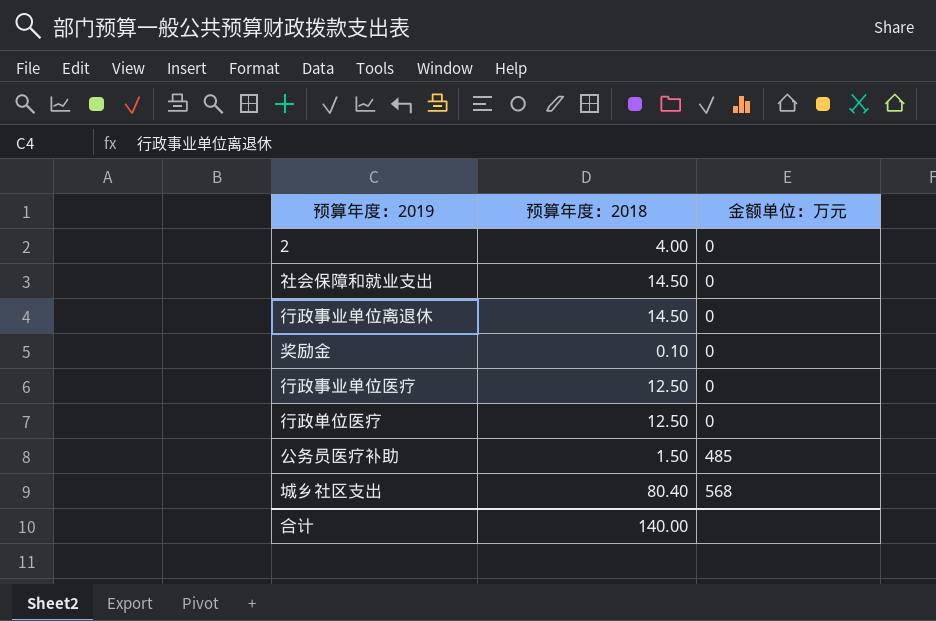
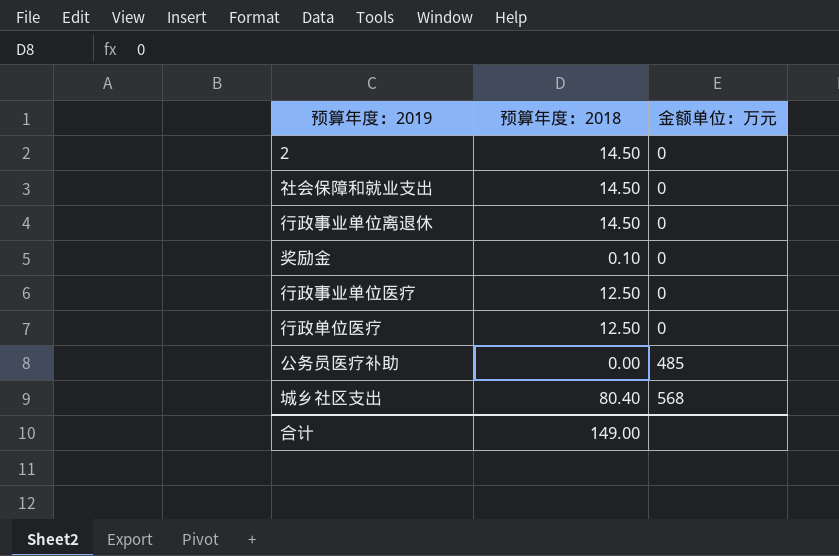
2 | 预算年度：2018: 4.00 -> 14.50
公务员医疗补助 | 预算年度：2018: 1.50 -> 0.00
合计 | 预算年度：2018: 140.00 -> 149.00

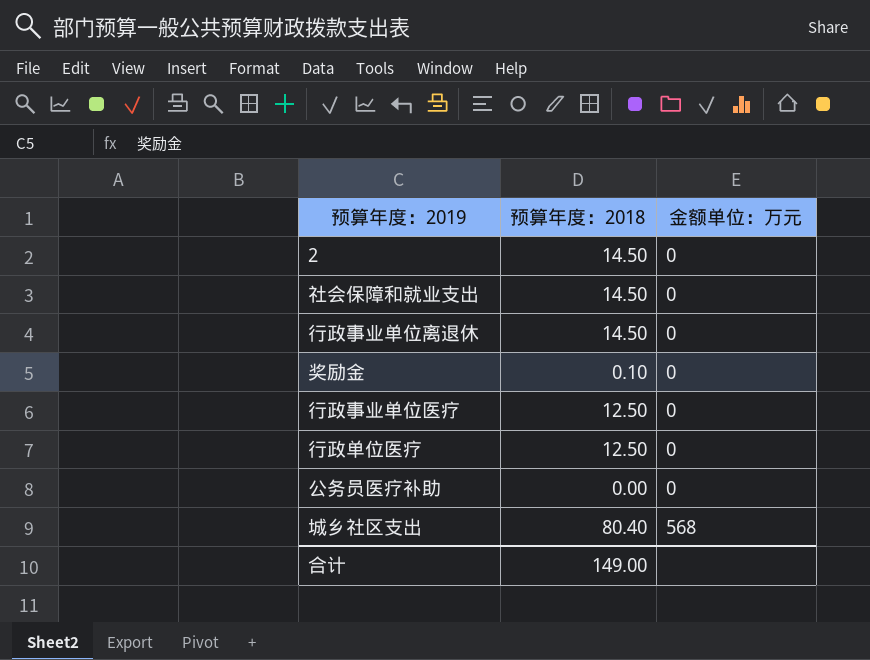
公务员医疗补助 | 金额单位：万元: 485 -> 0

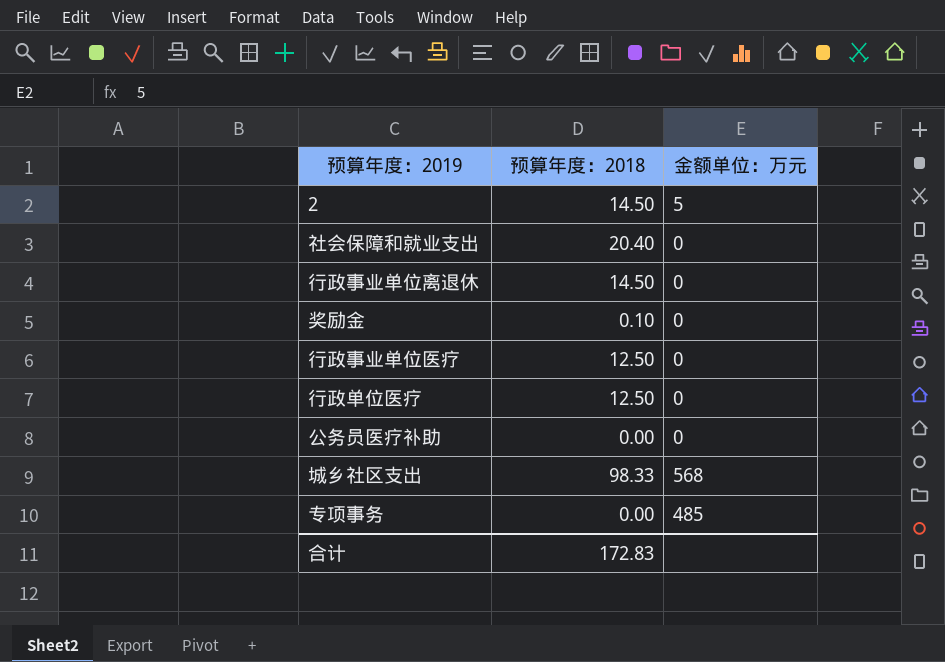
2 | 金额单位：万元: 0 -> 5
社会保障和就业支出 | 预算年度：2018: 14.50 -> 20.40
城乡社区支出 | 预算年度：2018: 80.40 -> 98.33
row 专项事务: none -> 0.00 | 485
合计 | 预算年度：2018: 149.00 -> 172.83

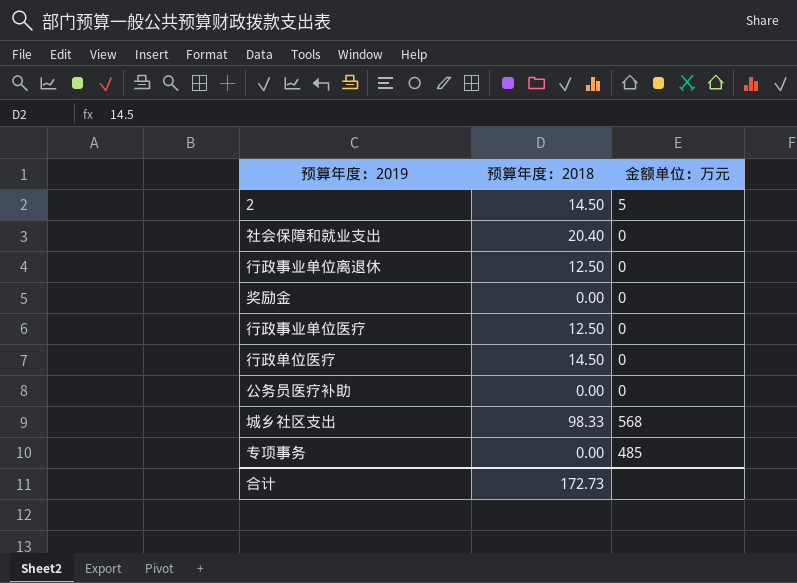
行政事业单位离退休 | 预算年度：2018: 14.50 -> 12.50
奖励金 | 预算年度：2018: 0.10 -> 0.00
行政单位医疗 | 预算年度：2018: 12.50 -> 14.50
合计 | 预算年度：2018: 172.83 -> 172.73

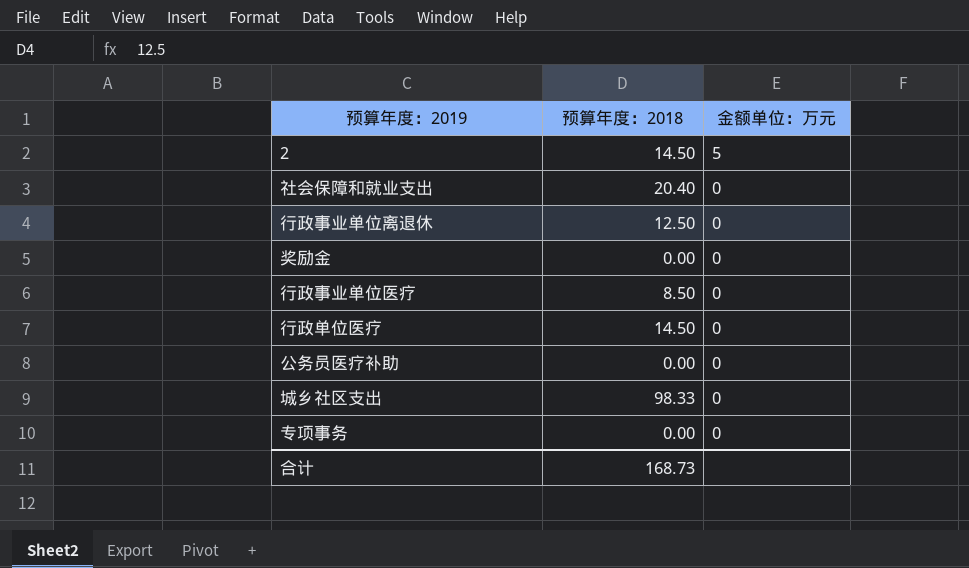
行政事业单位医疗 | 预算年度：2018: 12.50 -> 8.50
城乡社区支出 | 金额单位：万元: 568 -> 0
专项事务 | 金额单位：万元: 485 -> 0
合计 | 预算年度：2018: 172.73 -> 168.73

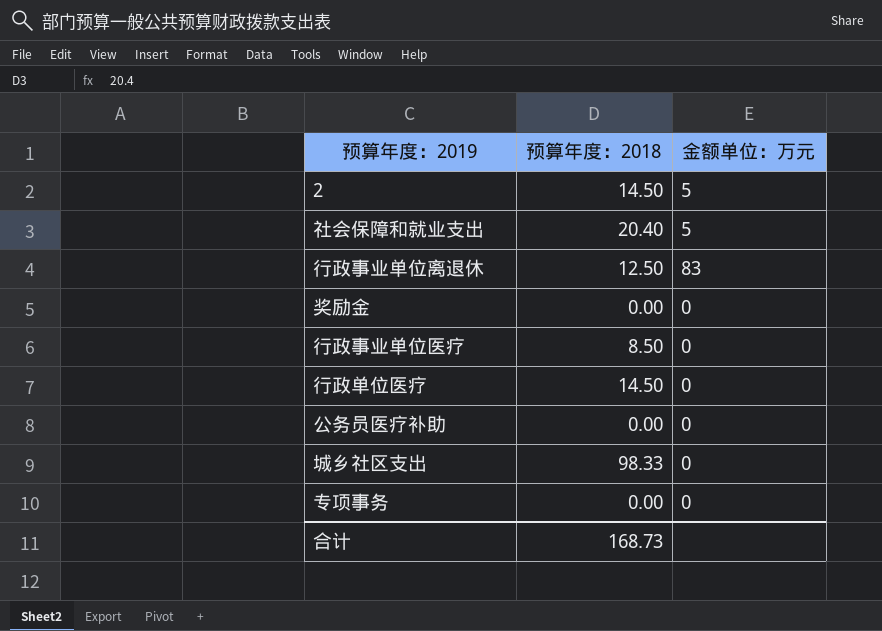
社会保障和就业支出 | 金额单位：万元: 0 -> 5
行政事业单位离退休 | 金额单位：万元: 0 -> 83

